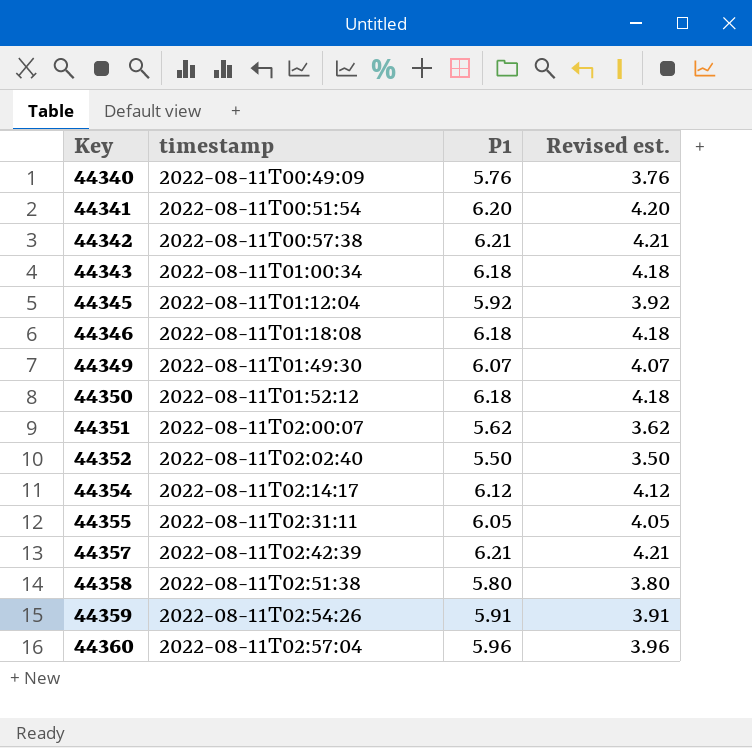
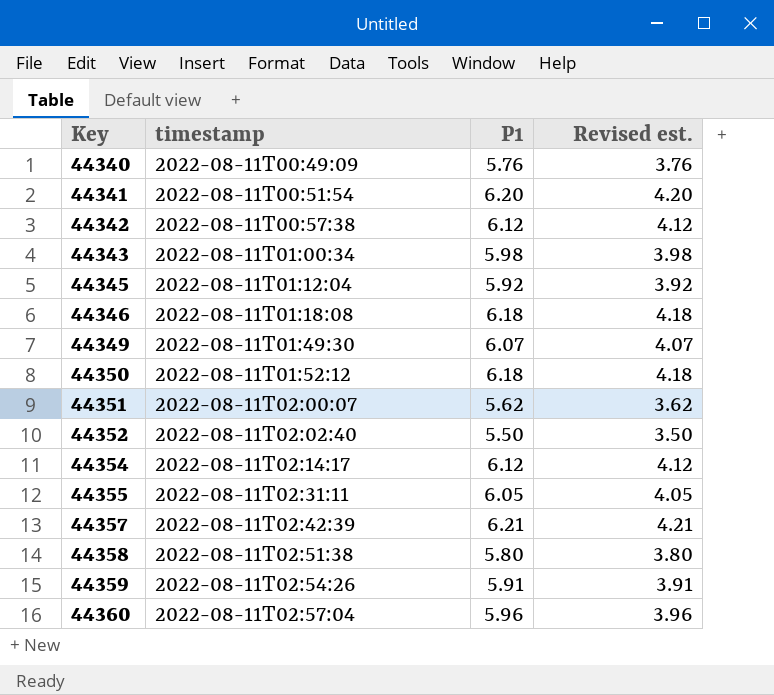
44342 | P1: 6.21 -> 6.12
44342 | Revised est.: 4.21 -> 4.12
44343 | P1: 6.18 -> 5.98
44343 | Revised est.: 4.18 -> 3.98

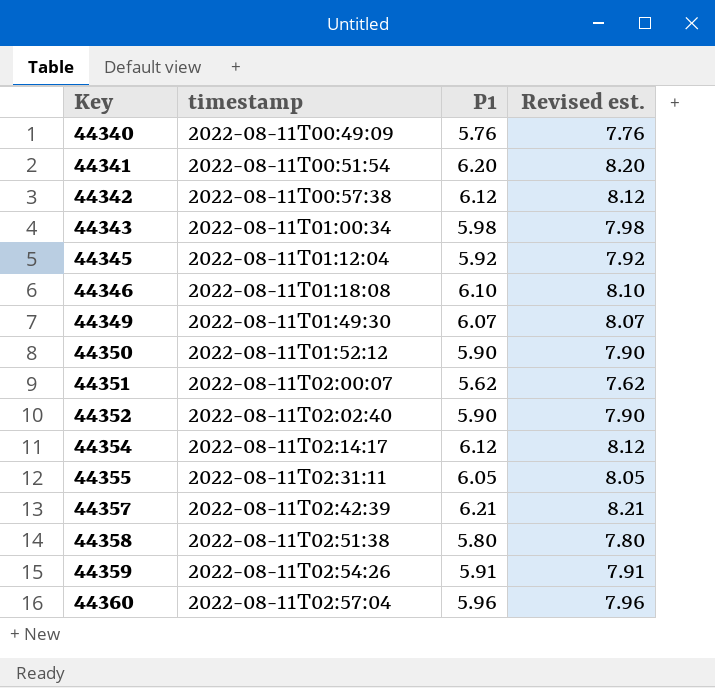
column Revised est. | formula: [P1] - 2 -> [P1] + 2
44346 | P1: 6.18 -> 6.10
44350 | P1: 6.18 -> 5.90
44352 | P1: 5.50 -> 5.90

